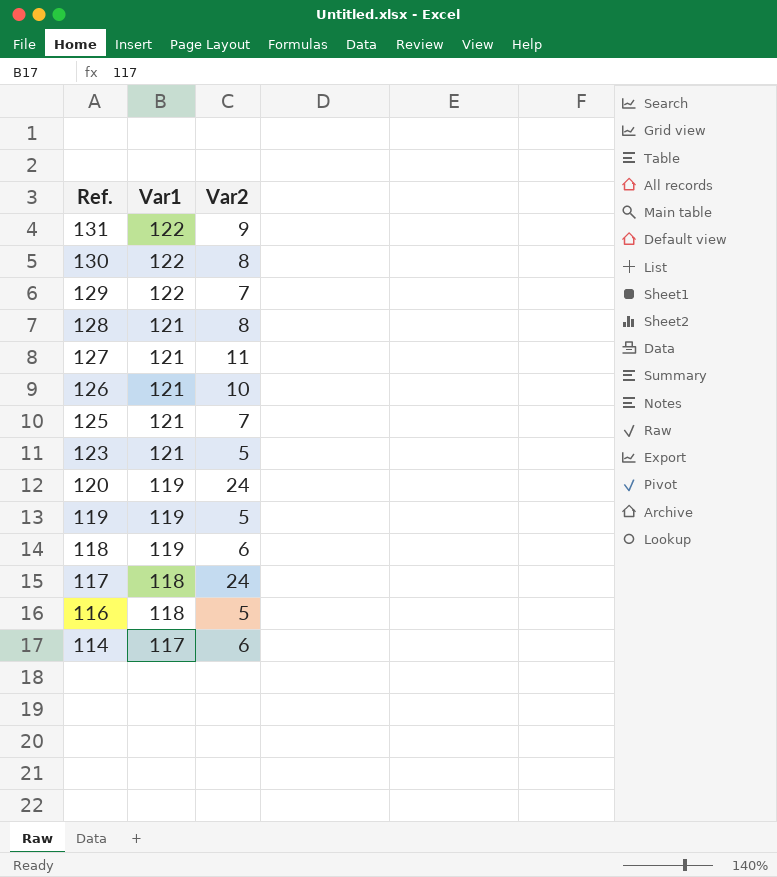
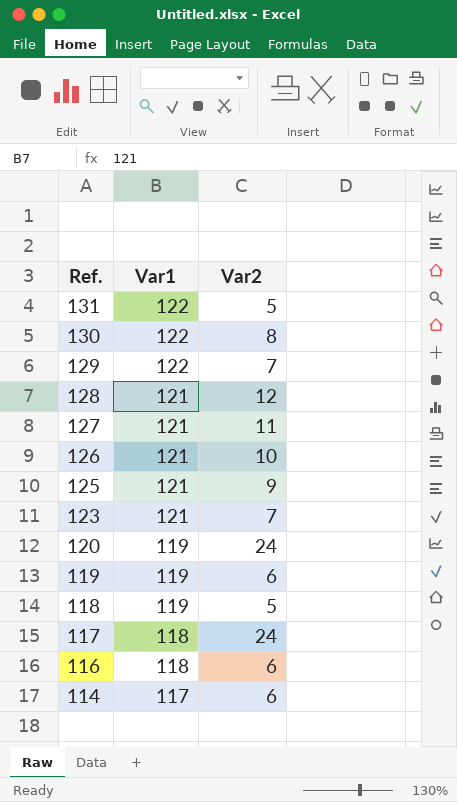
131 | Var2: 9 -> 5
128 | Var2: 8 -> 12
125 | Var2: 7 -> 9
123 | Var2: 5 -> 7
119 | Var2: 5 -> 6
118 | Var2: 6 -> 5
116 | Var2: 5 -> 6

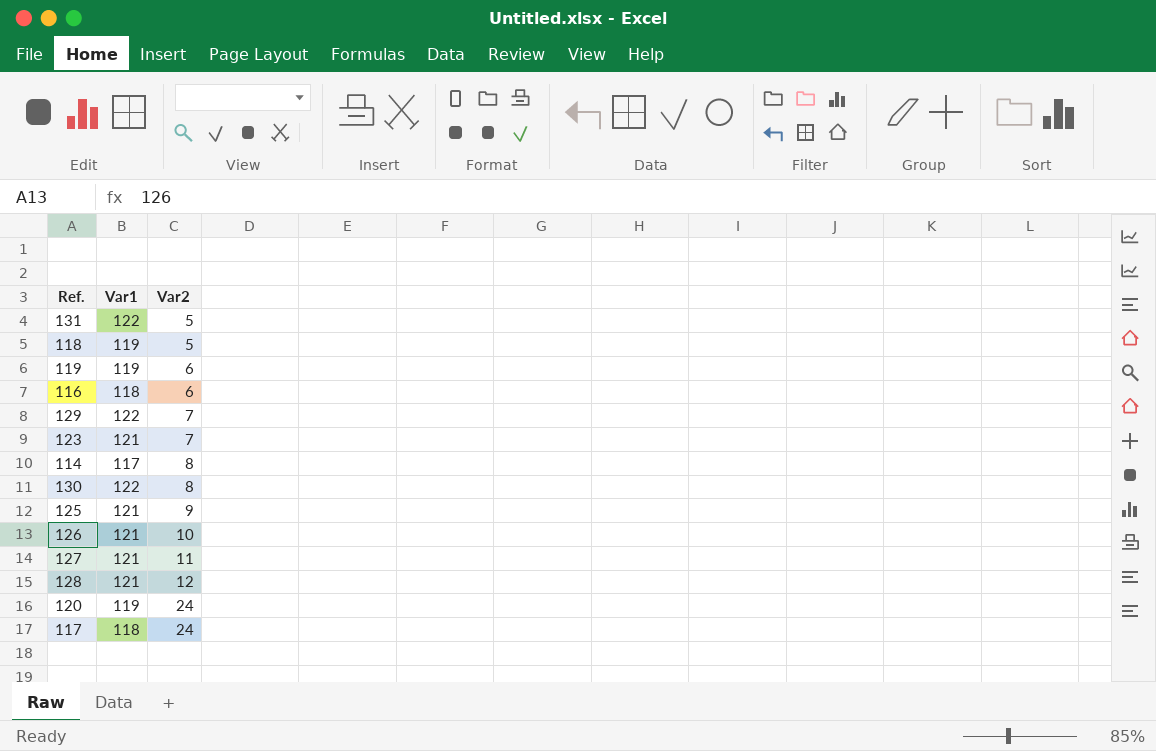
row order: Ref. descending -> Var2 ascending
114 | Var2: 6 -> 8

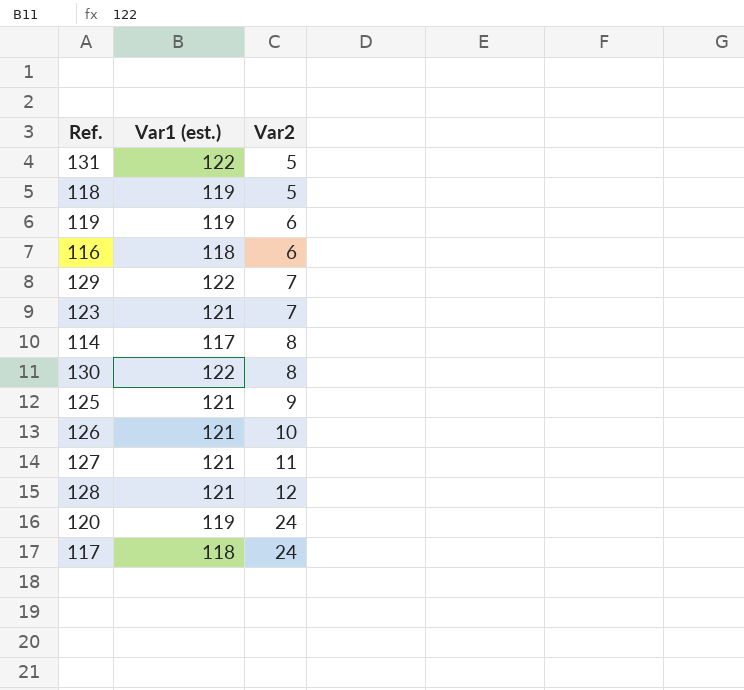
column name: Var1 -> Var1 (est.)

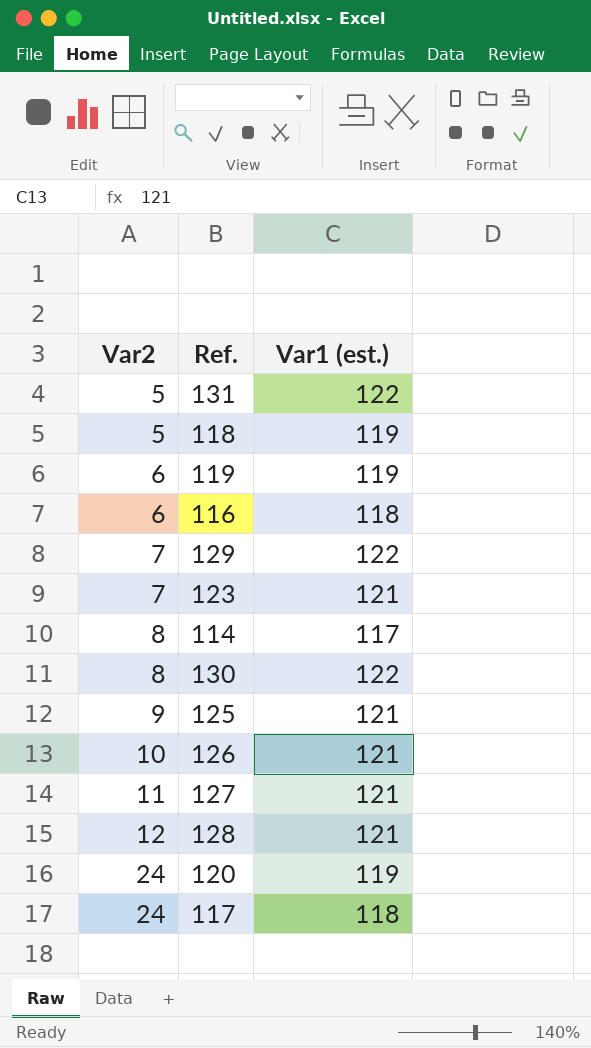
column Var2 | position: 3 -> 1

